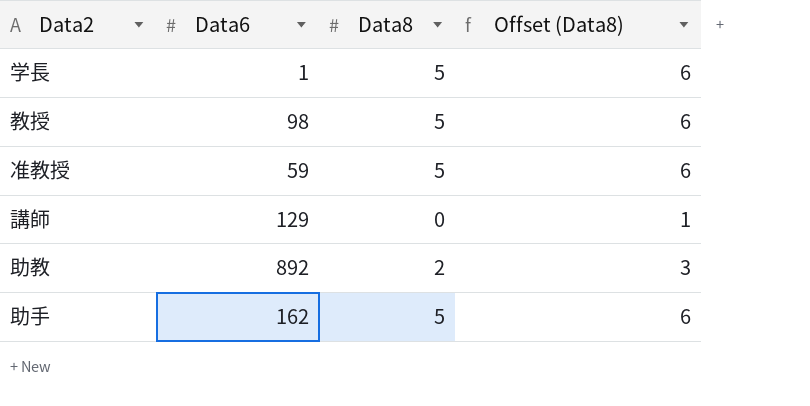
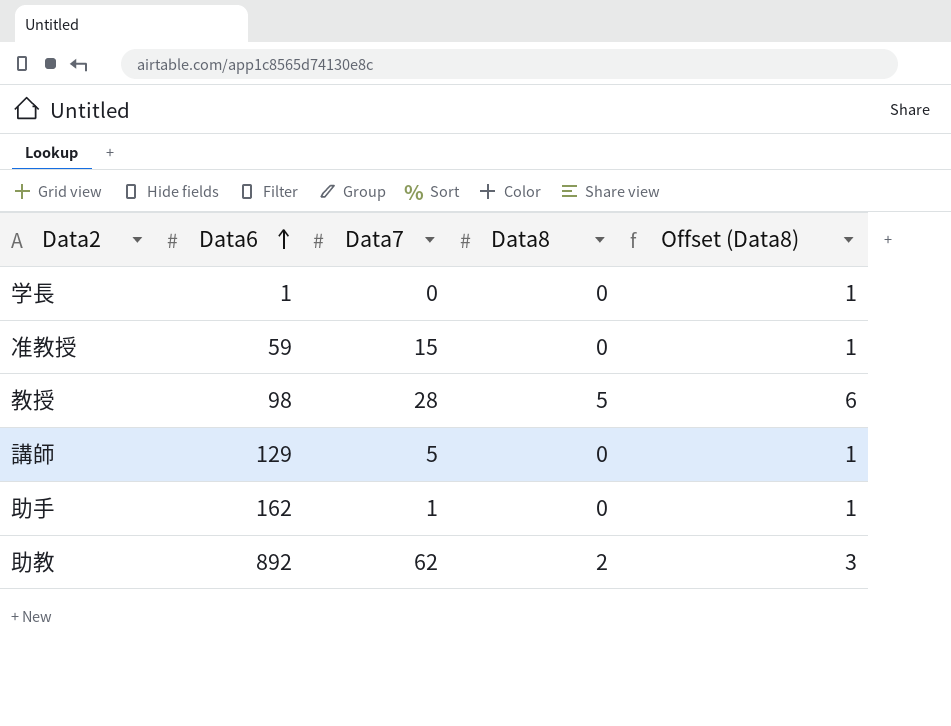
row order: none -> Data6 ascending
column Data7 | position: none -> 3
学長 | Data8: 5 -> 0
学長 | Offset (Data8): 6 -> 1
准教授 | Data8: 5 -> 0
准教授 | Offset (Data8): 6 -> 1
助手 | Data8: 5 -> 0
助手 | Offset (Data8): 6 -> 1

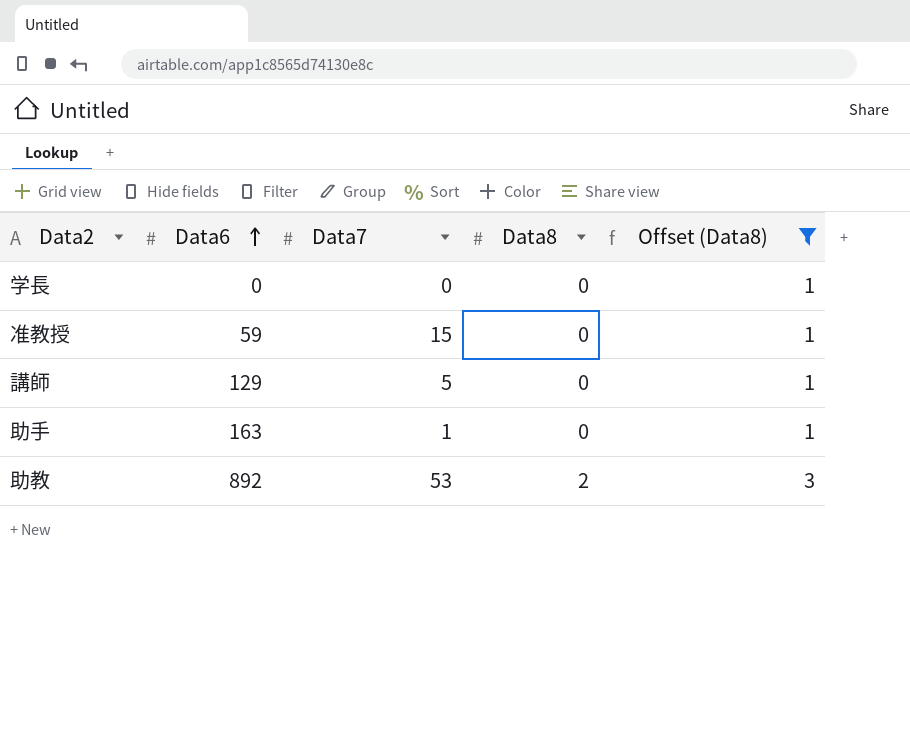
filter: none -> Offset (Data8) != 6
学長 | Data6: 1 -> 0
助手 | Data6: 162 -> 163
助教 | Data7: 62 -> 53

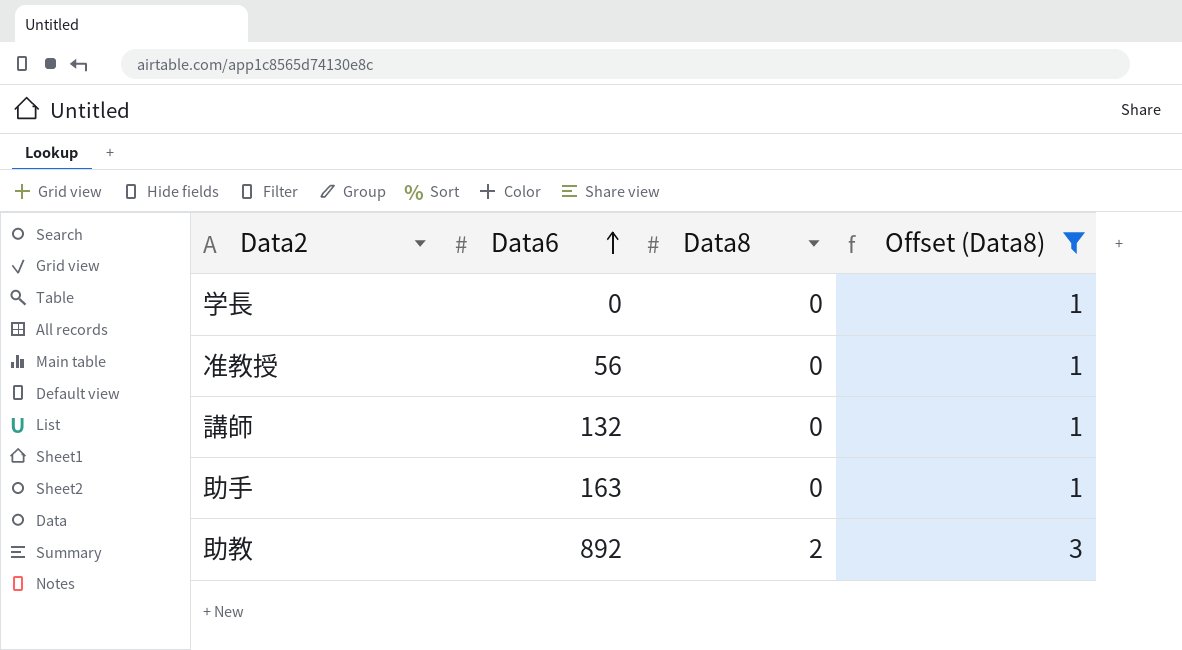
column Data7 | position: 3 -> none
准教授 | Data6: 59 -> 56
講師 | Data6: 129 -> 132

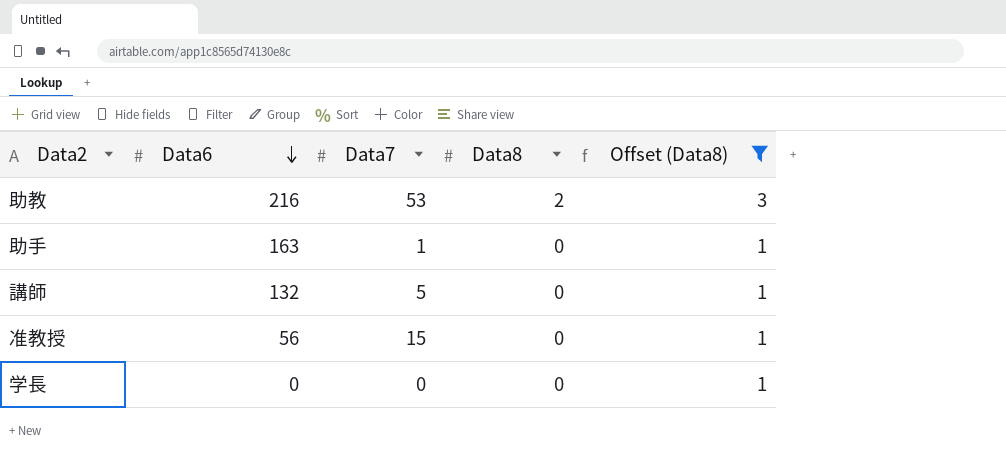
row order: Data6 ascending -> Data6 descending
column Data7 | position: none -> 3
助教 | Data6: 892 -> 216

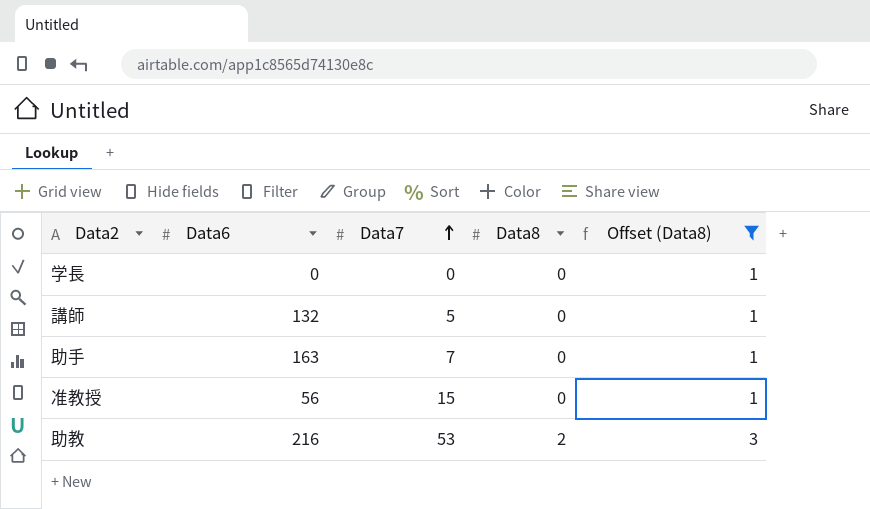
row order: Data6 descending -> Data7 ascending
助手 | Data7: 1 -> 7

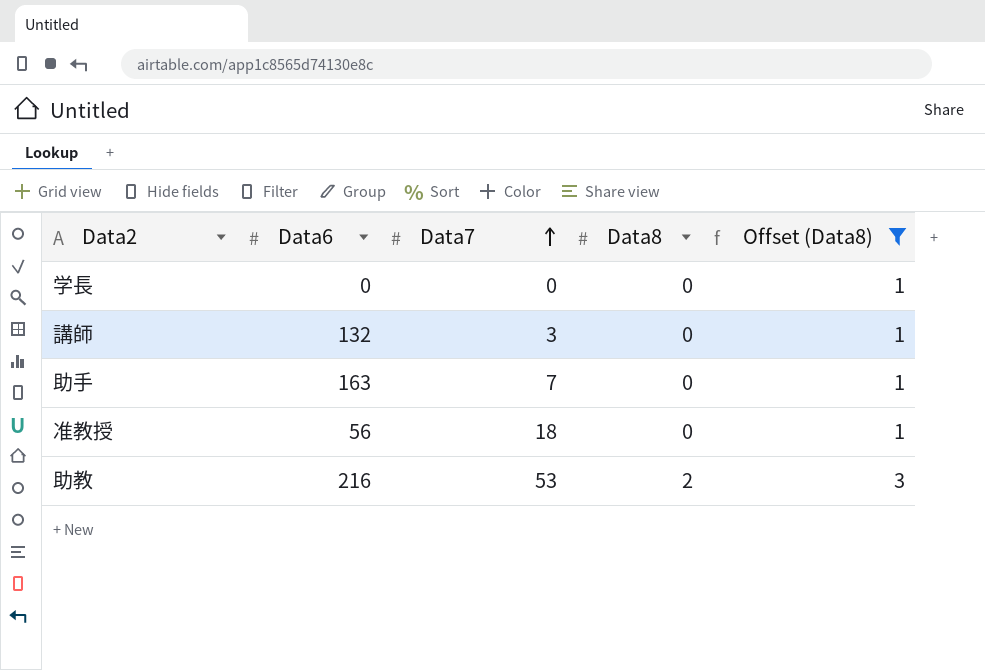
講師 | Data7: 5 -> 3
准教授 | Data7: 15 -> 18

